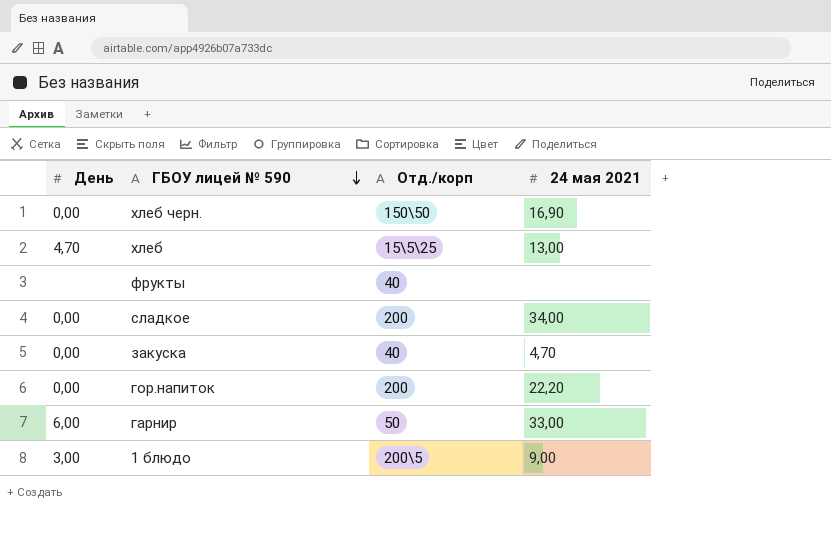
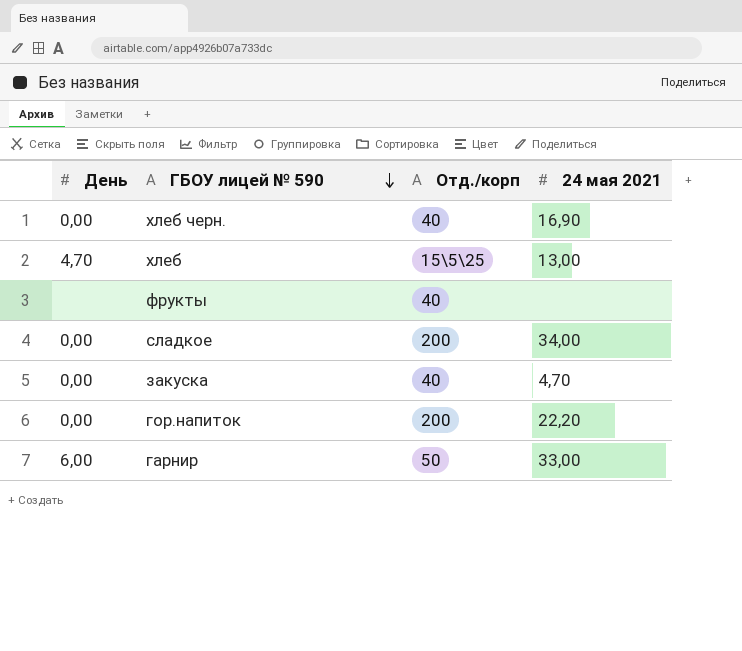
row 1 блюдо: 3,00 | 200\5 | 9,00 -> none
хлеб черн. | Отд./корп: 150\50 -> 40

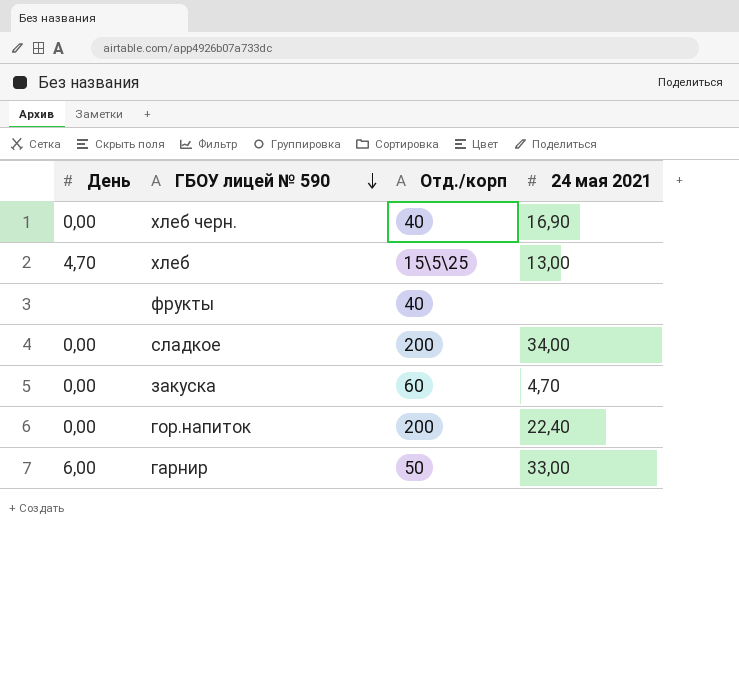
закуска | Отд./корп: 40 -> 60
гор.напиток | 24 мая 2021: 22,20 -> 22,40

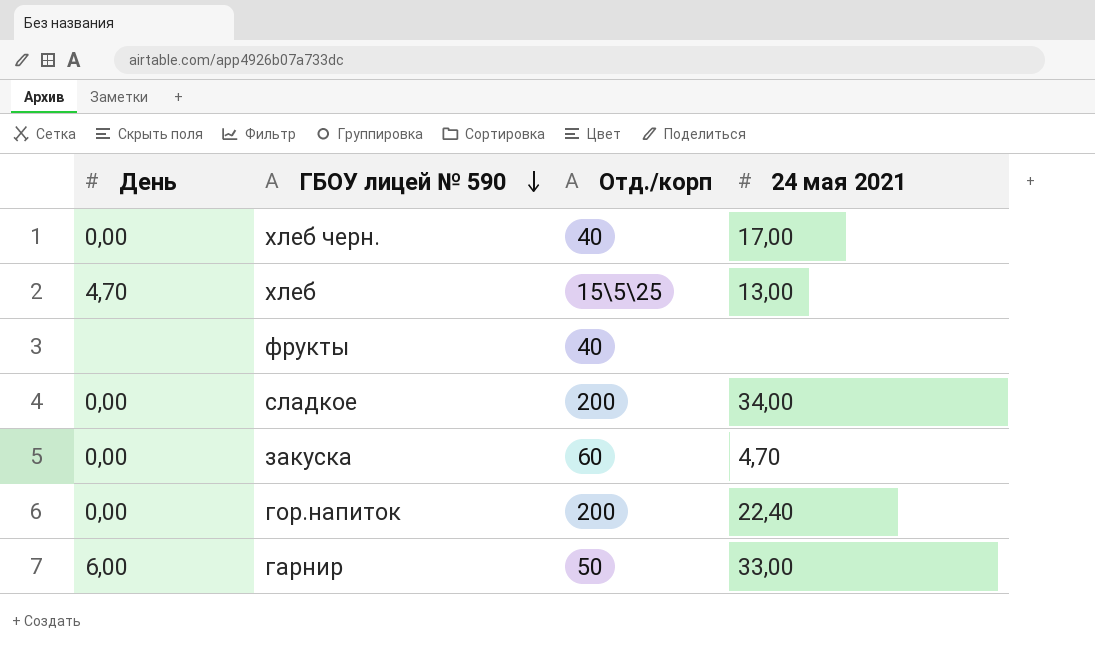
хлеб черн. | 24 мая 2021: 16,90 -> 17,00

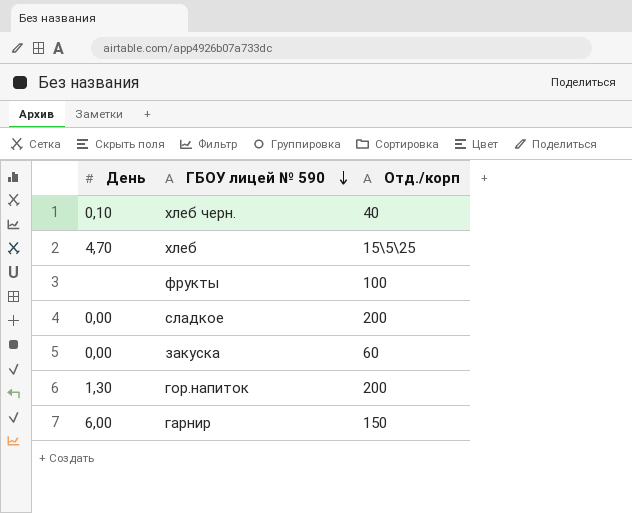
column 24 мая 2021 | position: 4 -> none
хлеб черн. | День: 0,00 -> 0,10
фрукты | Отд./корп: 40 -> 100
гор.напиток | День: 0,00 -> 1,30
гарнир | Отд./корп: 50 -> 150

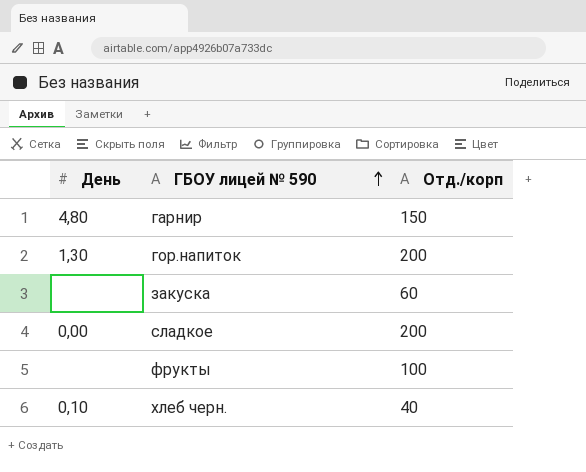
row order: ГБОУ лицей № 590 descending -> ГБОУ лицей № 590 ascending
row хлеб: 4,70 | 15\5\25 -> none
гарнир | День: 6,00 -> 4,80
закуска | День: 0,00 -> none

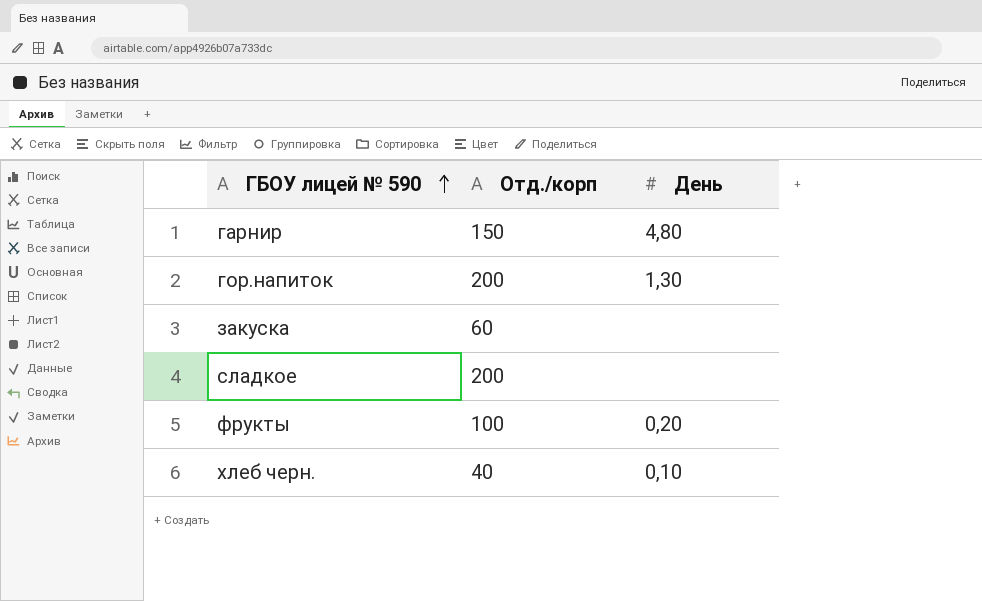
column День | position: 1 -> 3
сладкое | День: 0,00 -> none
фрукты | День: none -> 0,20

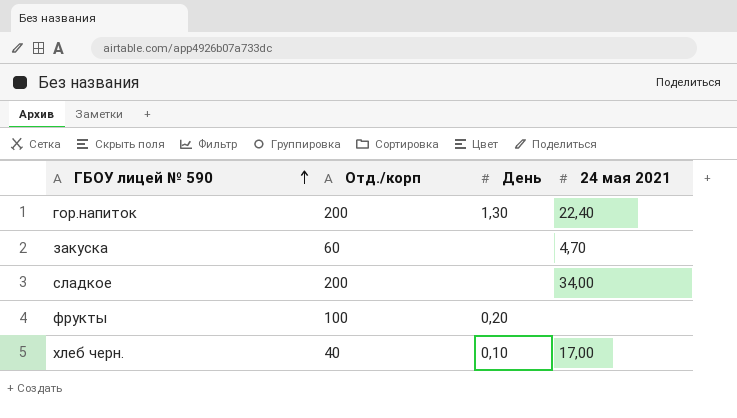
column 24 мая 2021 | position: none -> 4
row гарнир: 150 | 4,80 -> none

